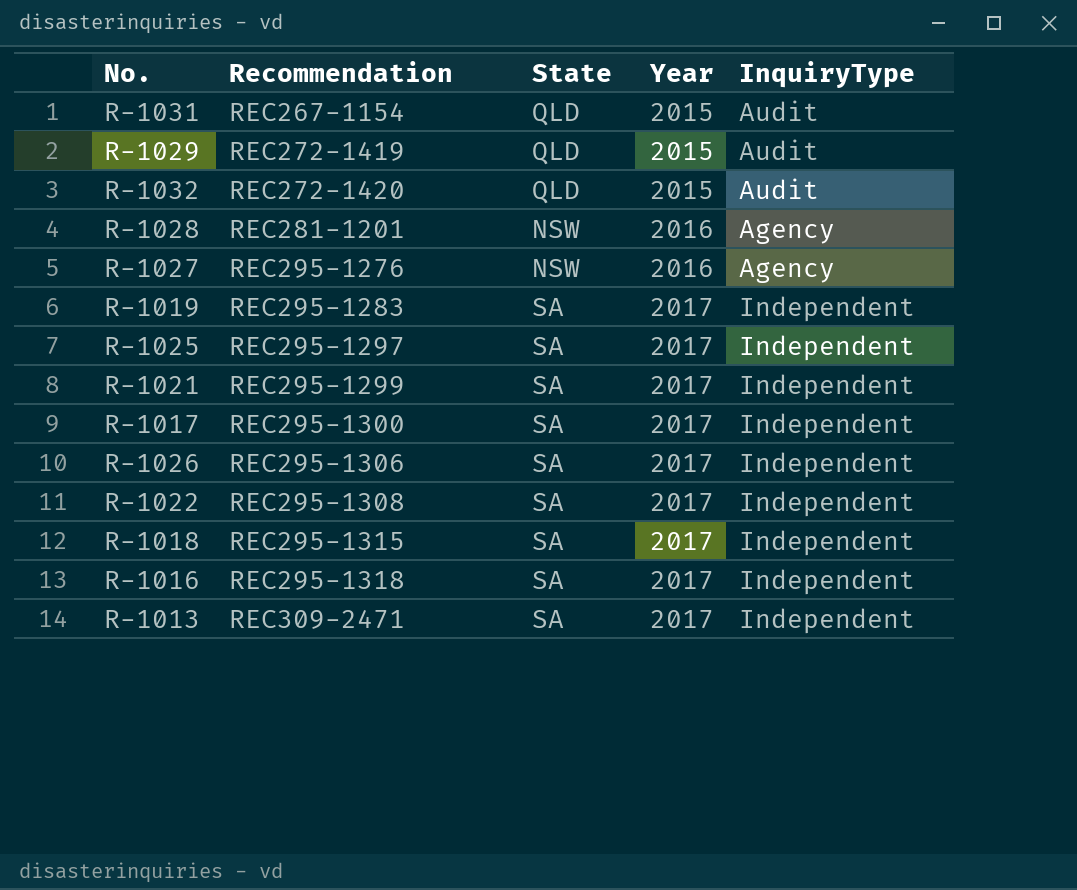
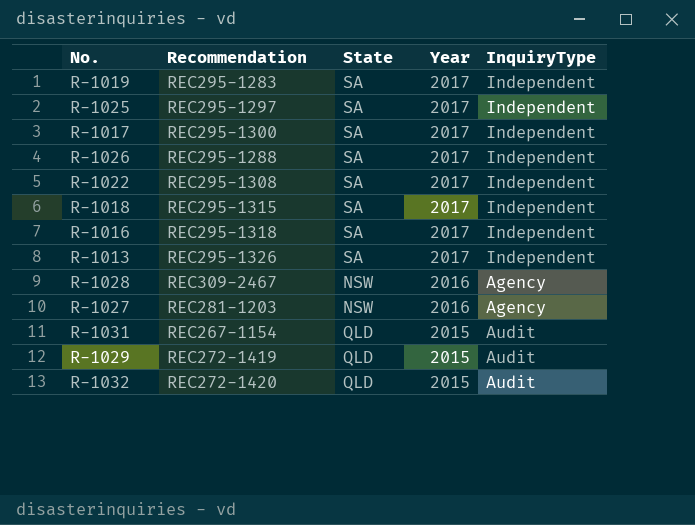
row order: Recommendation ascending -> Year descending
row R-1021: REC295-1299 | SA | 2017 | Independent -> none
R-1026 | Recommendation: REC295-1306 -> REC295-1288
R-1013 | Recommendation: REC309-2471 -> REC295-1326
R-1028 | Recommendation: REC281-1201 -> REC309-2467
R-1027 | Recommendation: REC295-1276 -> REC281-1203

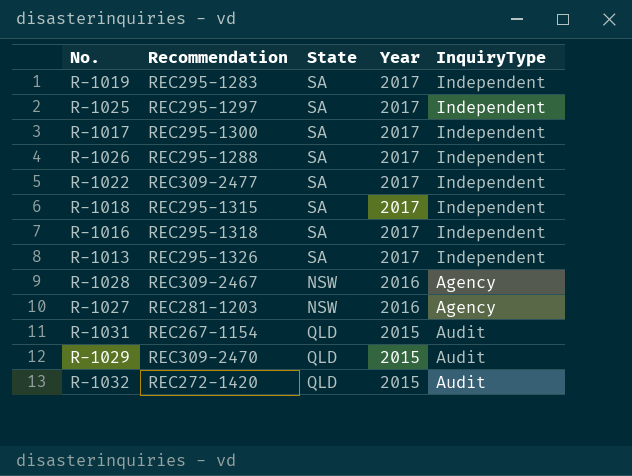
R-1022 | Recommendation: REC295-1308 -> REC309-2477
R-1029 | Recommendation: REC272-1419 -> REC309-2470

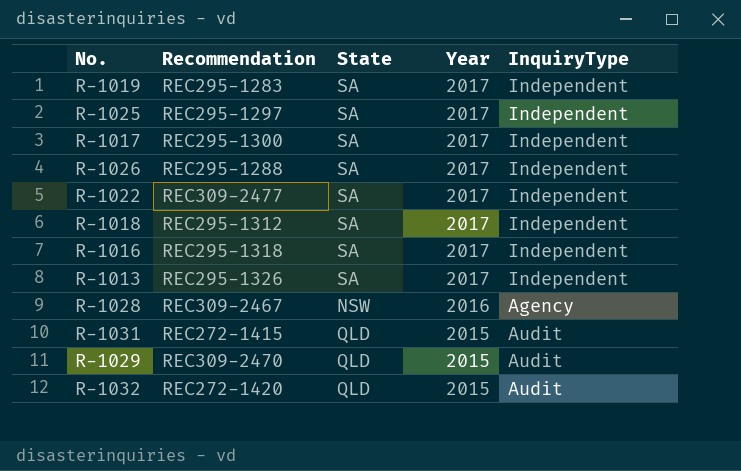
row R-1027: REC281-1203 | NSW | 2016 | Agency -> none
R-1018 | Recommendation: REC295-1315 -> REC295-1312
R-1031 | Recommendation: REC267-1154 -> REC272-1415

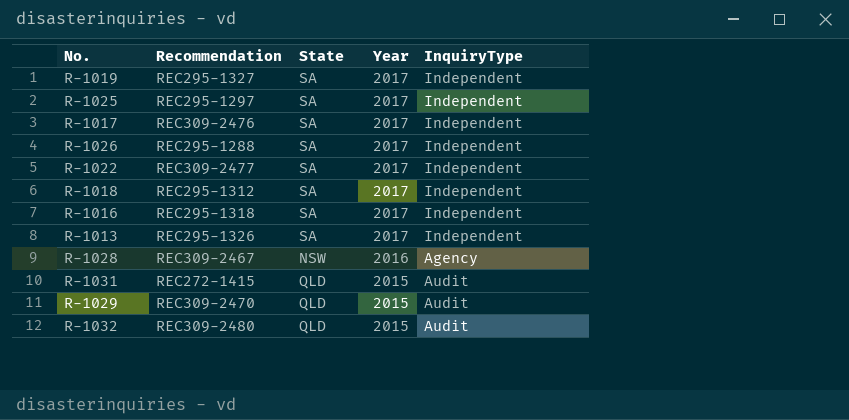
R-1019 | Recommendation: REC295-1283 -> REC295-1327
R-1017 | Recommendation: REC295-1300 -> REC309-2476
R-1032 | Recommendation: REC272-1420 -> REC309-2480

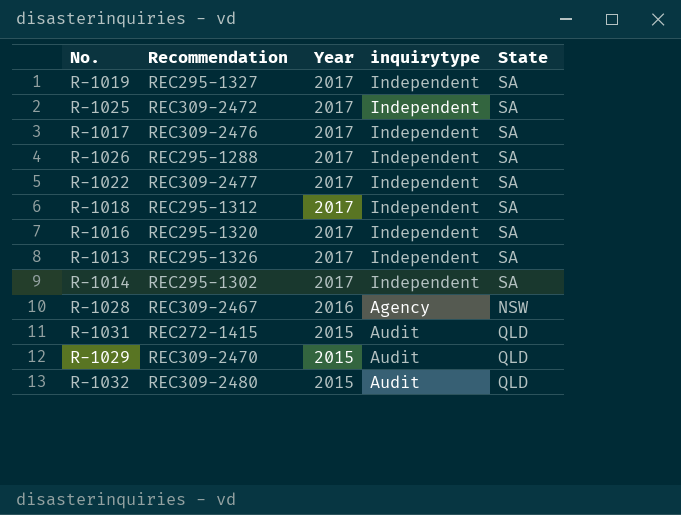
column name: InquiryType -> inquirytype
column State | position: 3 -> 5
R-1025 | Recommendation: REC295-1297 -> REC309-2472
R-1016 | Recommendation: REC295-1318 -> REC295-1320
row R-1014: none -> REC295-1302 | 2017 | Independent | SA

